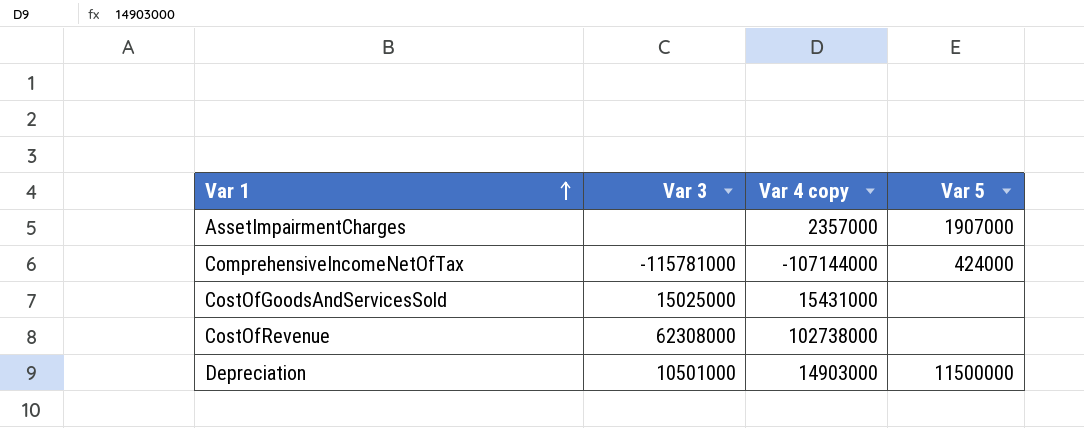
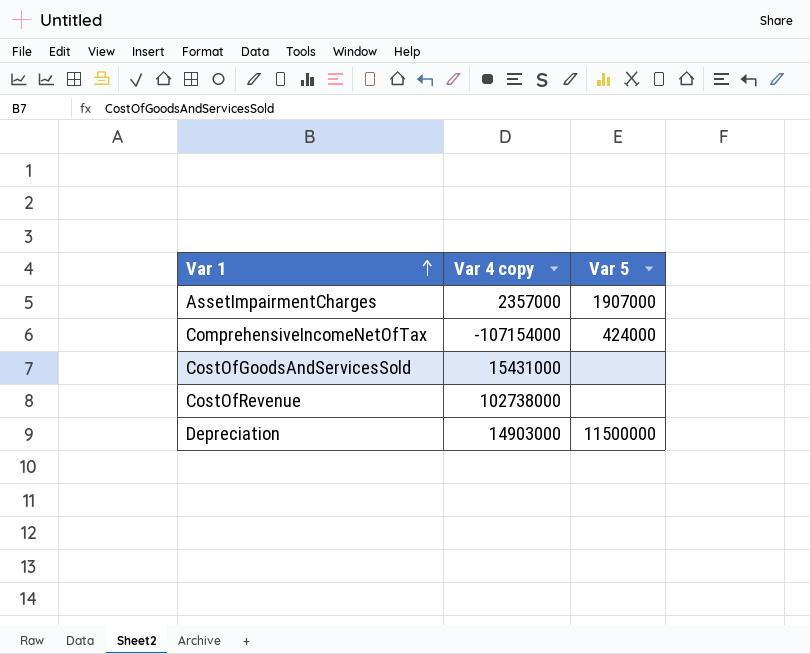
column Var 3 | position: 2 -> none
ComprehensiveIncomeNetOfTax | Var 4 copy: -107144000 -> -107154000

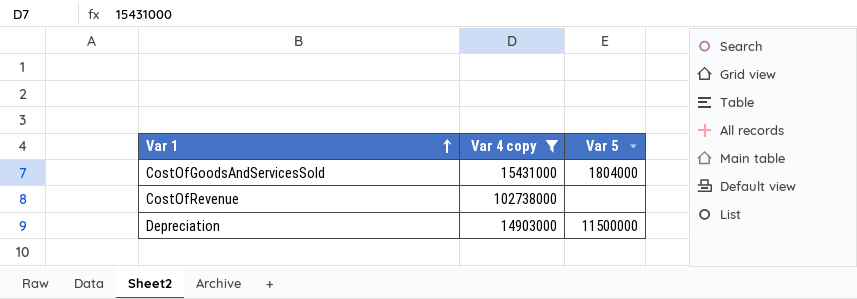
filter: none -> Var 4 copy >= 14903000
CostOfGoodsAndServicesSold | Var 5: none -> 1804000

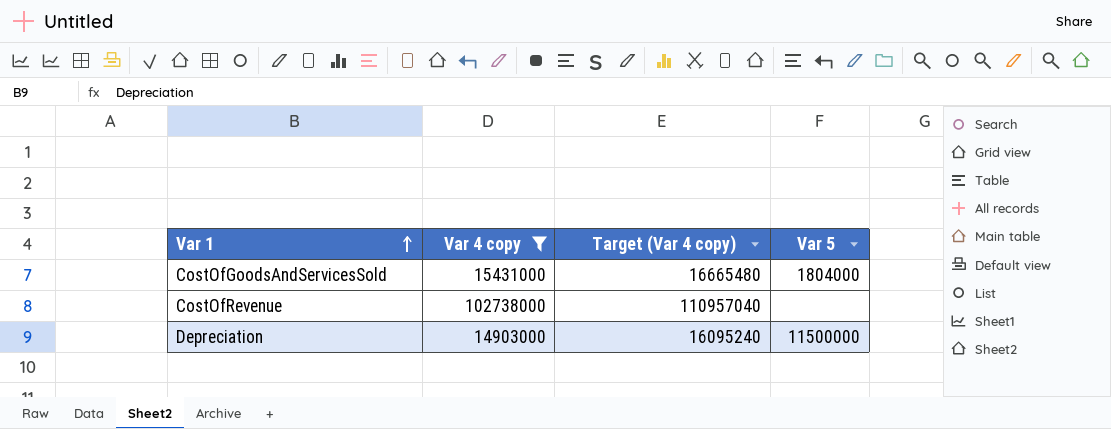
column Target (Var 4 copy) | formula: none -> [Var 4 copy] * 1.08

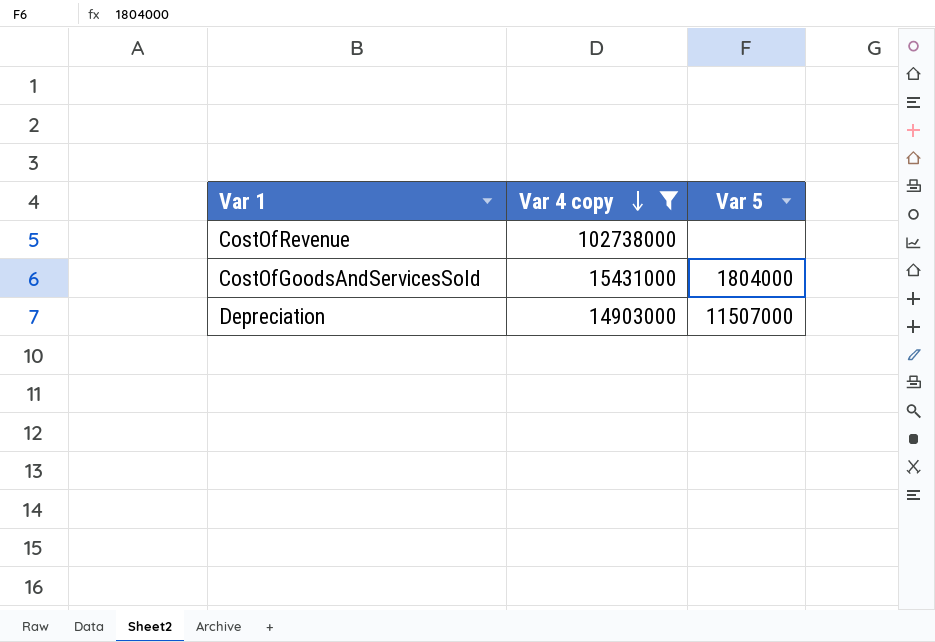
row order: Var 1 ascending -> Var 4 copy descending
column Target (Var 4 copy) | formula: [Var 4 copy] * 1.08 -> none
Depreciation | Var 5: 11500000 -> 11507000

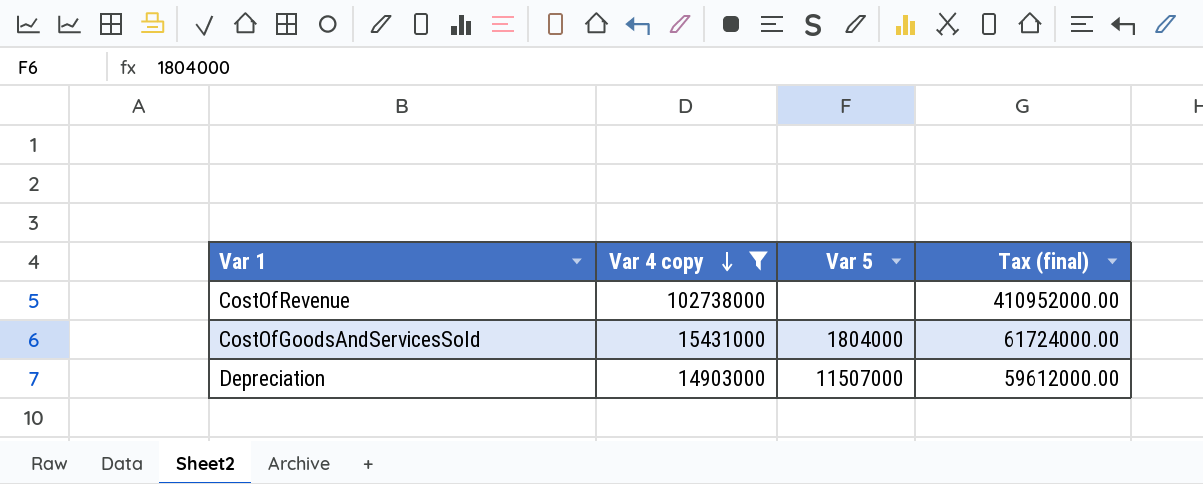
column Tax (final) | formula: none -> [Var 4 copy] * 4

